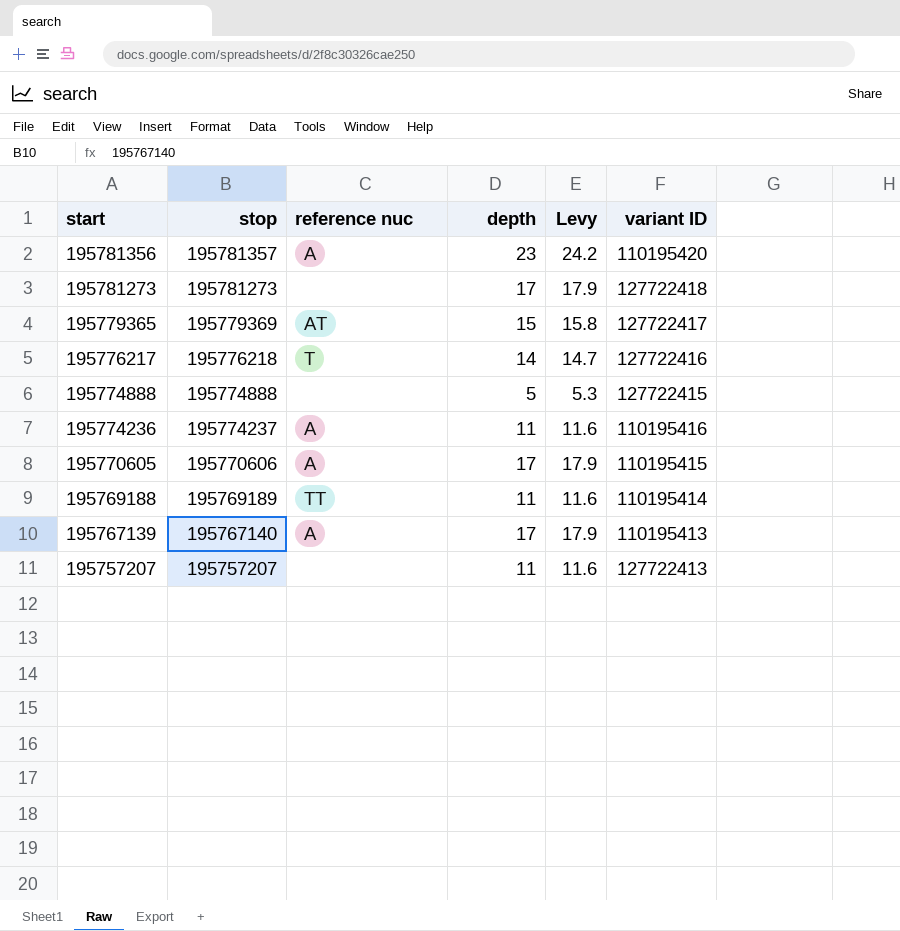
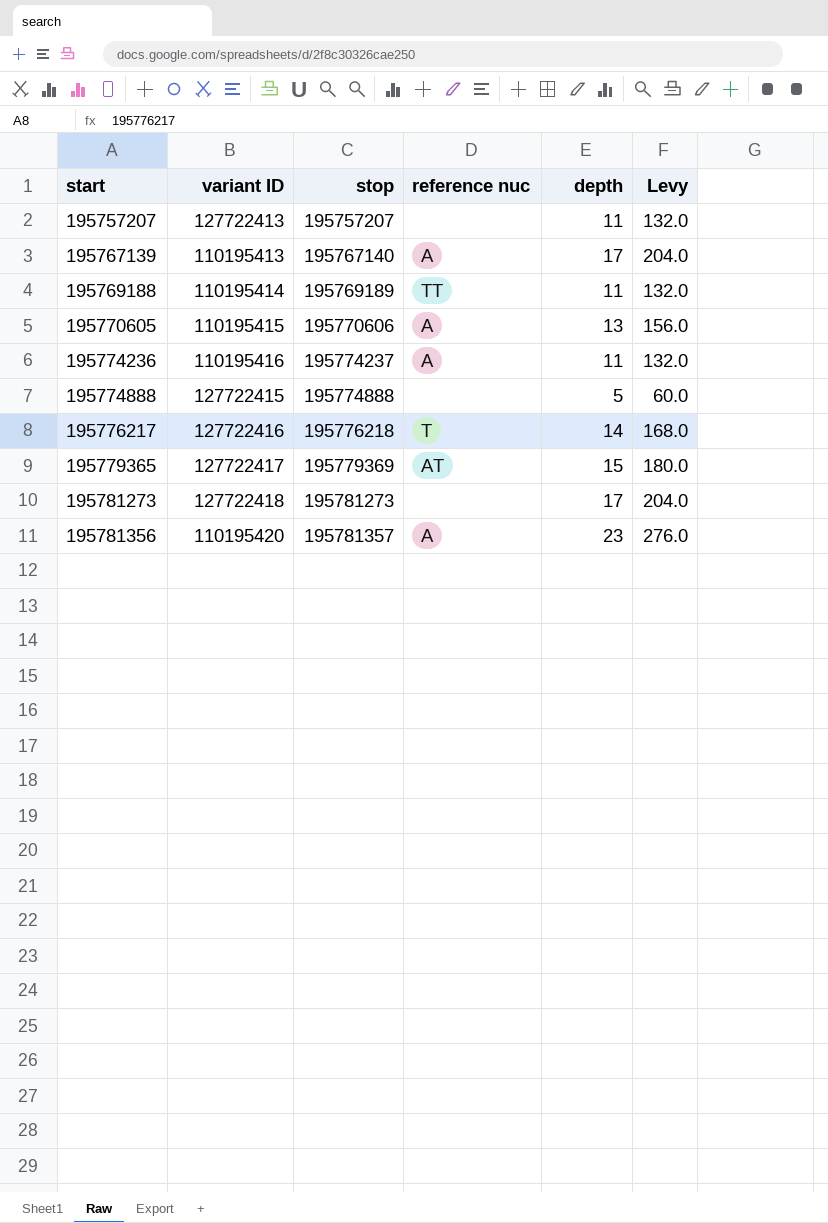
row order: start descending -> start ascending
column variant ID | position: 6 -> 2
column Levy | formula: [depth] * 1.05 -> [depth] * 12
195770605 | depth: 17 -> 13

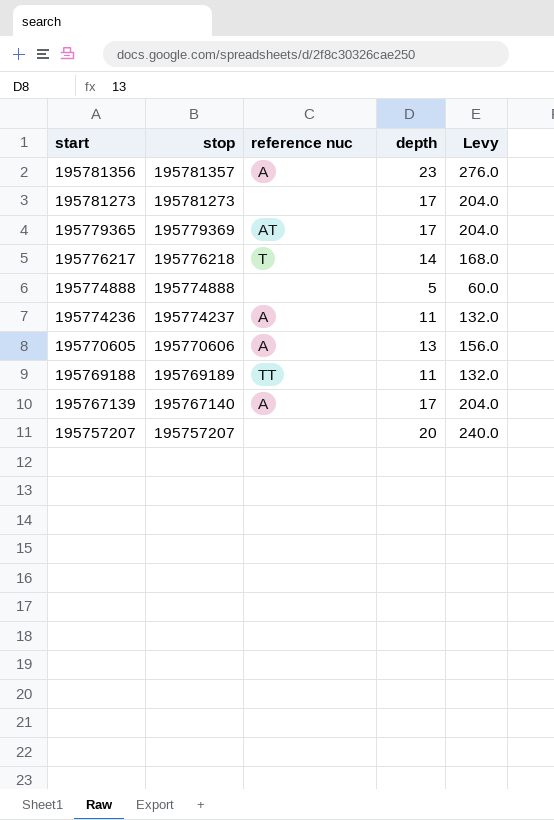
row order: start ascending -> start descending
column variant ID | position: 2 -> none
195779365 | depth: 15 -> 17
195779365 | Levy: 180.0 -> 204.0
195757207 | depth: 11 -> 20
195757207 | Levy: 132.0 -> 240.0

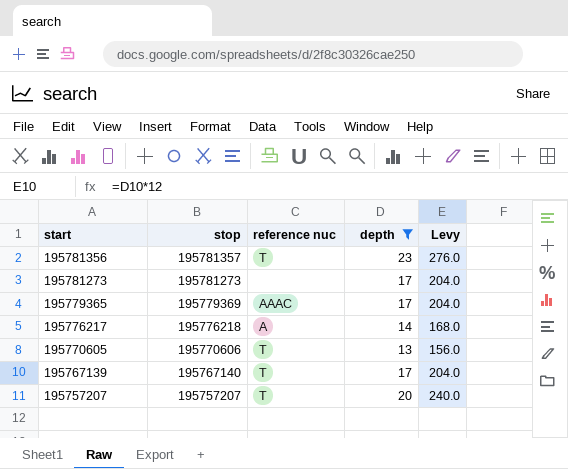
filter: none -> depth >= 13
195781356 | reference nuc: A -> T
195779365 | reference nuc: AT -> AAAC
195776217 | reference nuc: T -> A
195770605 | reference nuc: A -> T
195767139 | reference nuc: A -> T
195757207 | reference nuc: none -> T

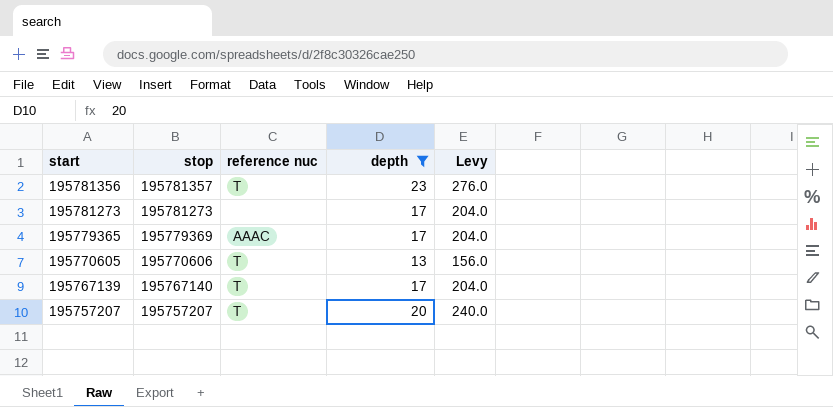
row 195776217: 195776218 | A | 14 | 168.0 -> none

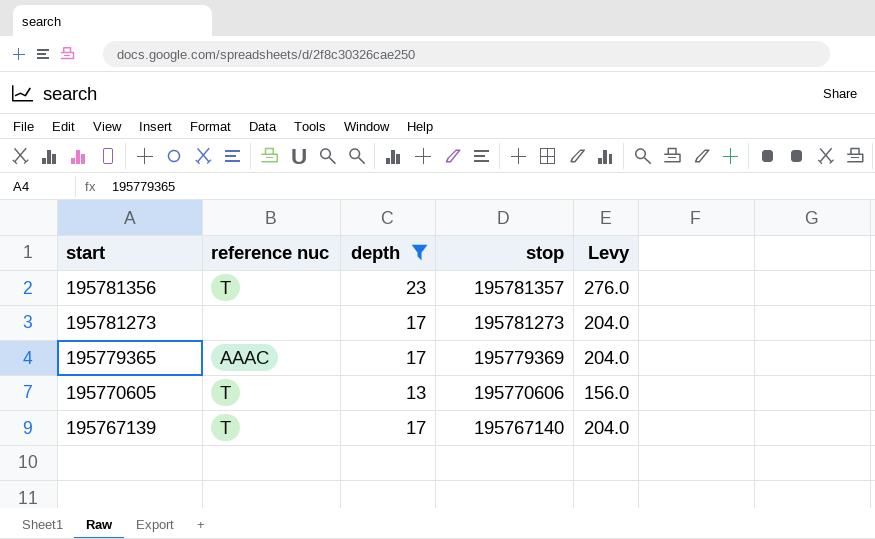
column stop | position: 2 -> 4
row 195757207: 195757207 | T | 20 | 240.0 -> none

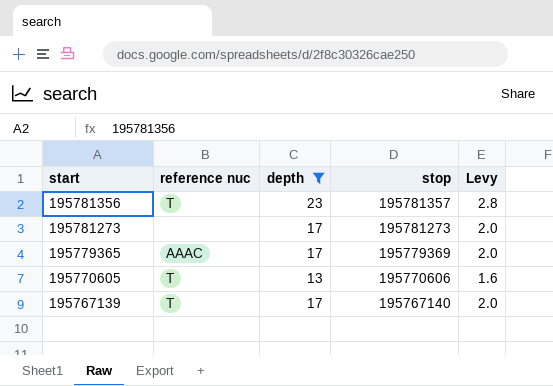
column Levy | formula: [depth] * 12 -> [depth] * 0.12

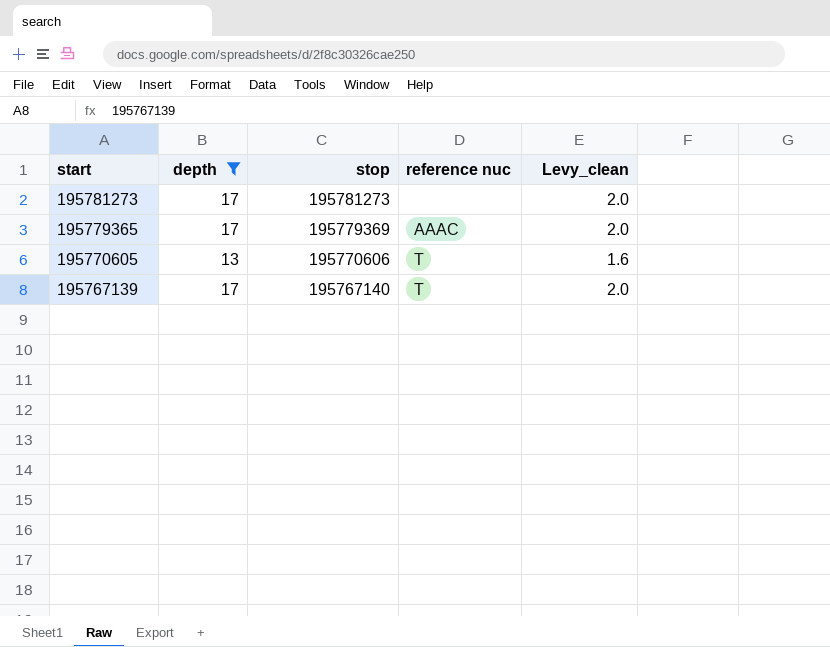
column reference nuc | position: 2 -> 4
column name: Levy -> Levy_clean
row 195781356: T | 23 | 195781357 | 2.8 -> none

